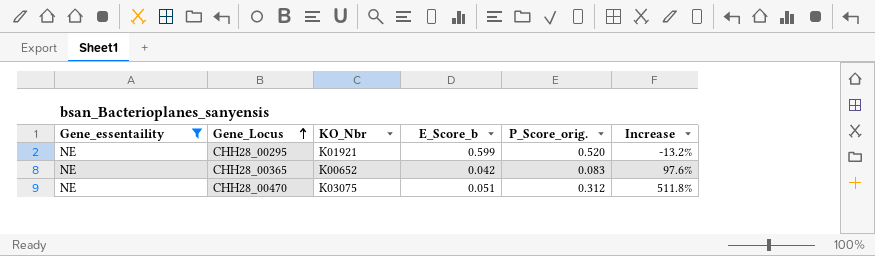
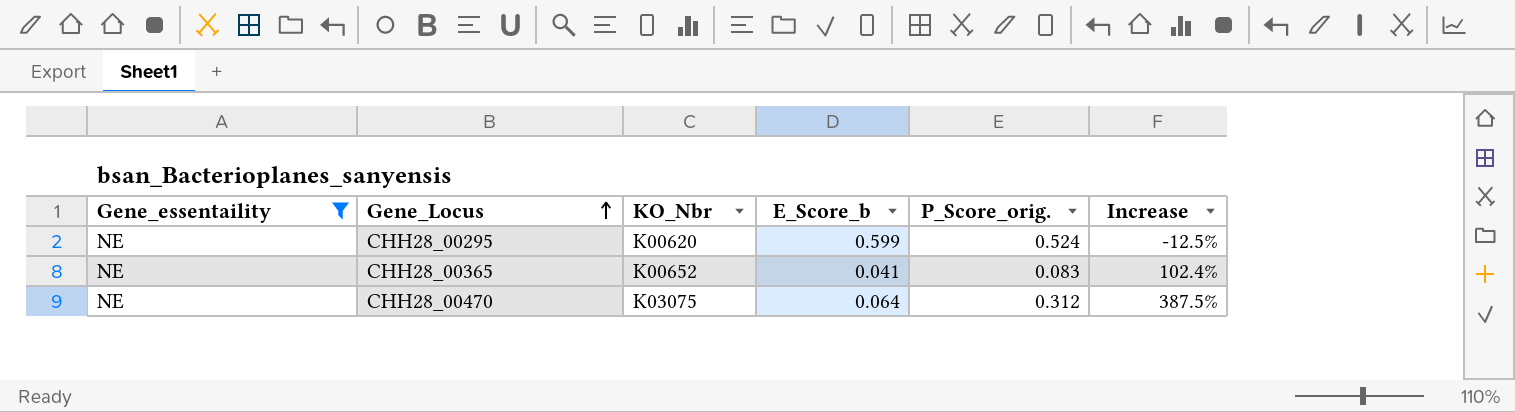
CHH28_00295 | KO_Nbr: K01921 -> K00620
CHH28_00295 | P_Score_orig.: 0.520 -> 0.524
CHH28_00295 | Increase: -13.2% -> -12.5%
CHH28_00365 | E_Score_b: 0.042 -> 0.041
CHH28_00365 | Increase: 97.6% -> 102.4%
CHH28_00470 | E_Score_b: 0.051 -> 0.064
CHH28_00470 | Increase: 511.8% -> 387.5%

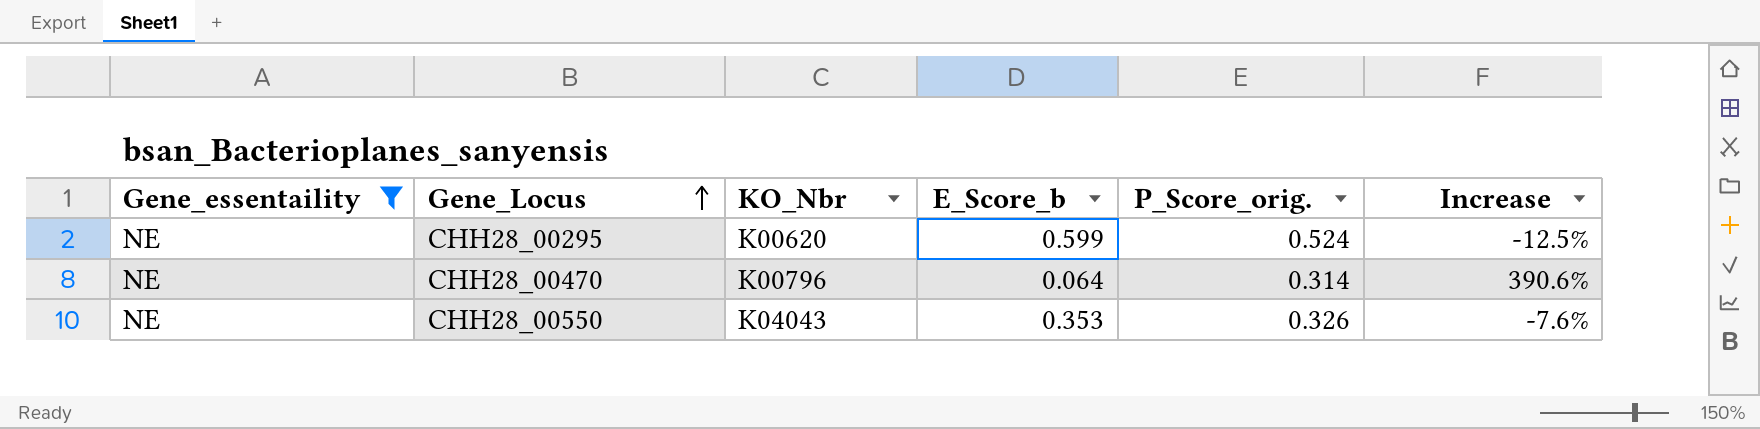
row CHH28_00365: NE | K00652 | 0.041 | 0.083 | 102.4% -> none
CHH28_00470 | KO_Nbr: K03075 -> K00796
CHH28_00470 | P_Score_orig.: 0.312 -> 0.314
CHH28_00470 | Increase: 387.5% -> 390.6%
row CHH28_00550: none -> NE | K04043 | 0.353 | 0.326 | -7.6%

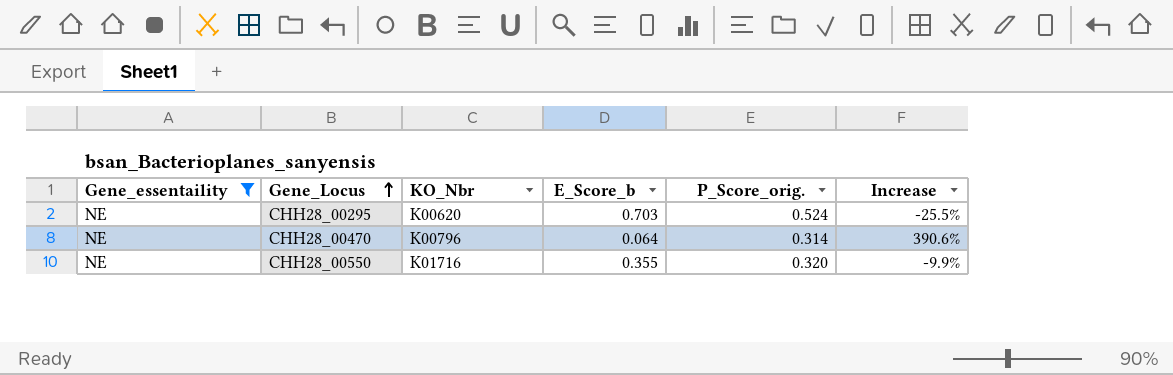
CHH28_00295 | E_Score_b: 0.599 -> 0.703
CHH28_00295 | Increase: -12.5% -> -25.5%
CHH28_00550 | KO_Nbr: K04043 -> K01716
CHH28_00550 | E_Score_b: 0.353 -> 0.355
CHH28_00550 | P_Score_orig.: 0.326 -> 0.320
CHH28_00550 | Increase: -7.6% -> -9.9%

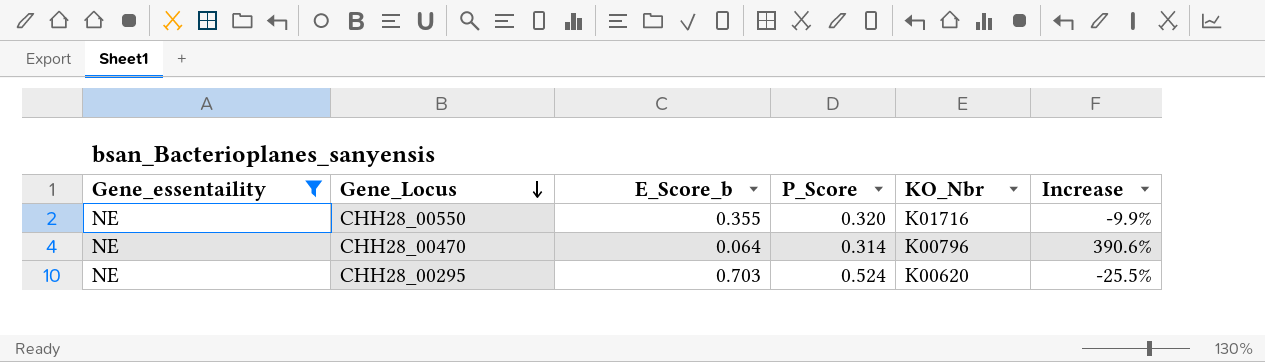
row order: Gene_Locus ascending -> Gene_Locus descending
column name: P_Score_orig. -> P_Score
column KO_Nbr | position: 3 -> 5

